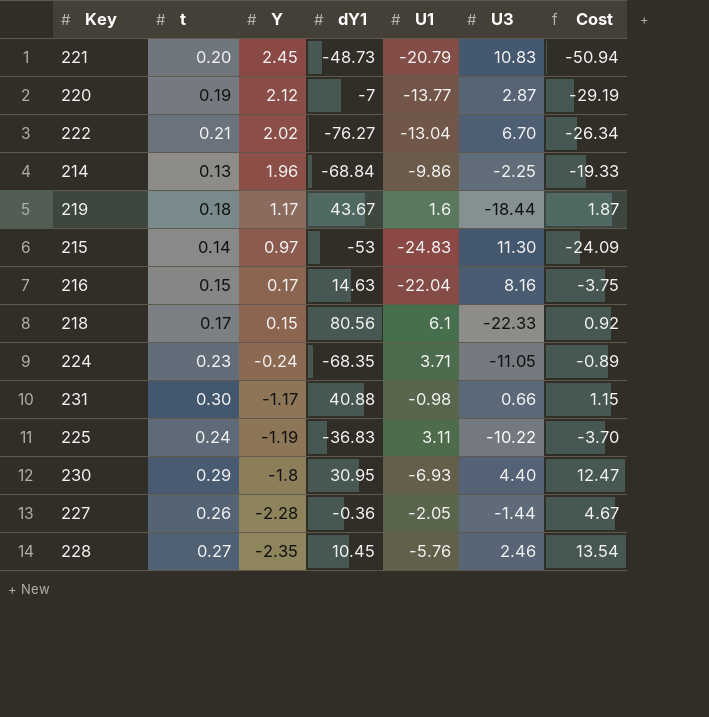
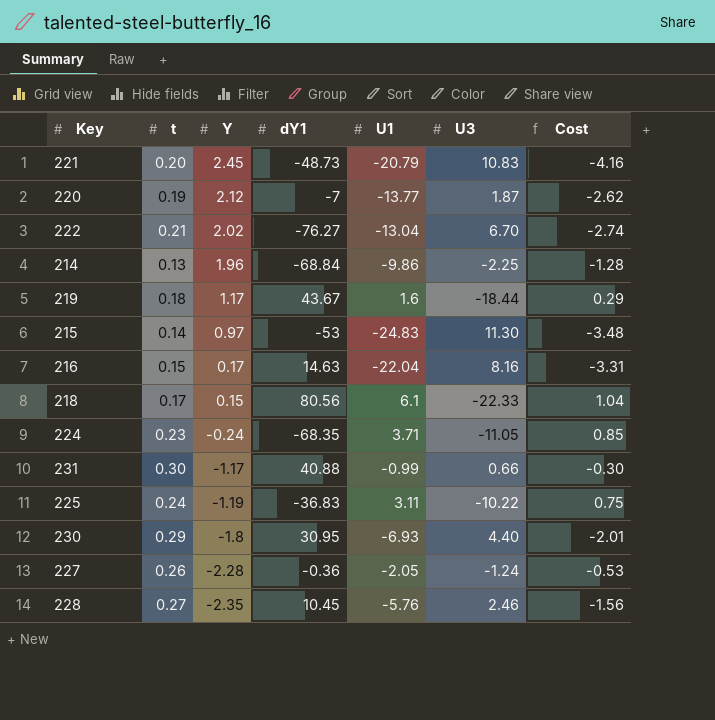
column Cost | formula: [Y] * [U1] -> [t] * [U1]
220 | U3: 2.87 -> 1.87
231 | U1: -0.98 -> -0.99
227 | U3: -1.44 -> -1.24

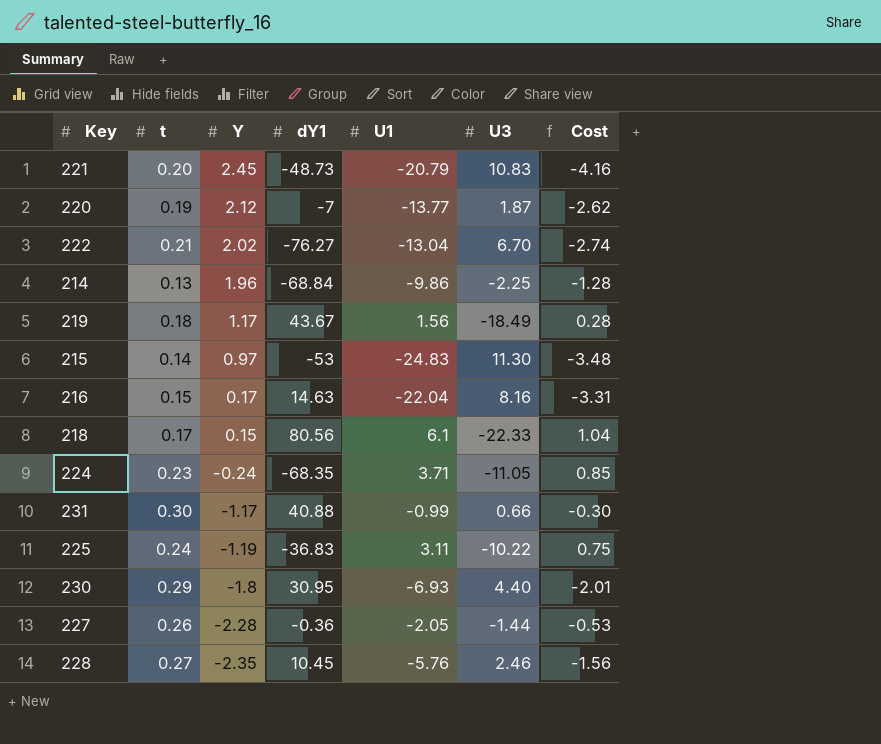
219 | U1: 1.6 -> 1.56
219 | U3: -18.44 -> -18.49
219 | Cost: 0.29 -> 0.28
227 | U3: -1.24 -> -1.44

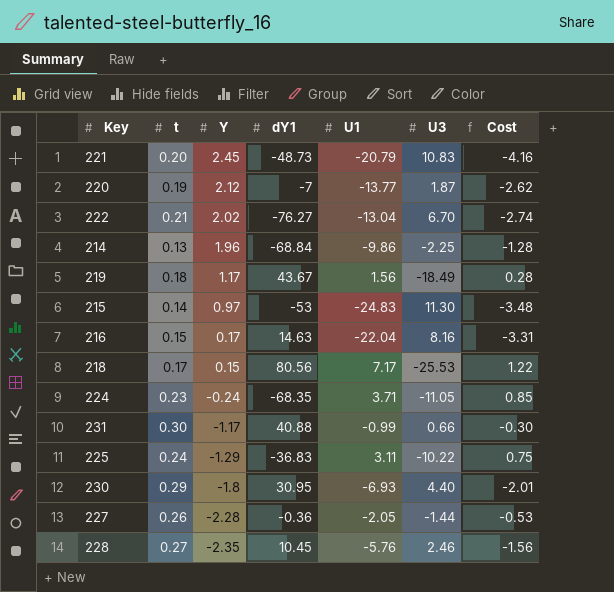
218 | U1: 6.1 -> 7.17
218 | U3: -22.33 -> -25.53
218 | Cost: 1.04 -> 1.22
225 | Y: -1.19 -> -1.29

